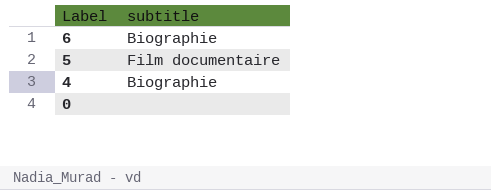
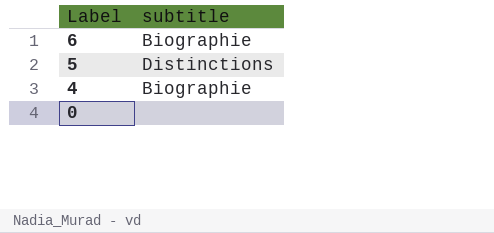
5 | subtitle: Film documentaire -> Distinctions

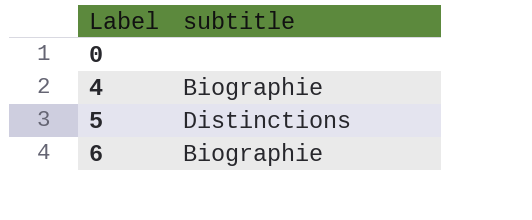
row order: Label descending -> Label ascending

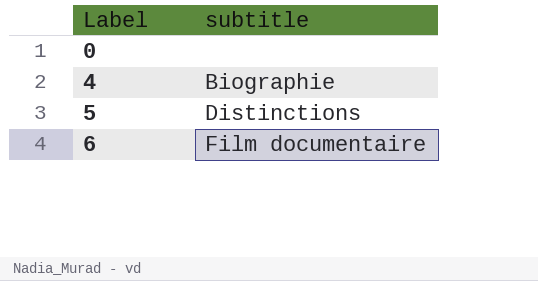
6 | subtitle: Biographie -> Film documentaire

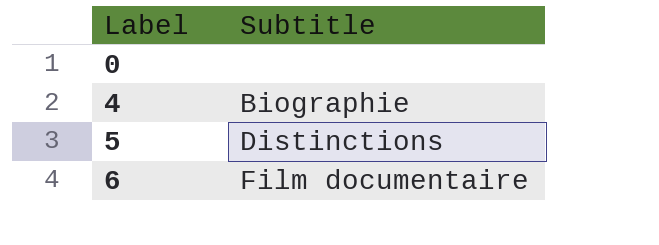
column name: subtitle -> Subtitle

